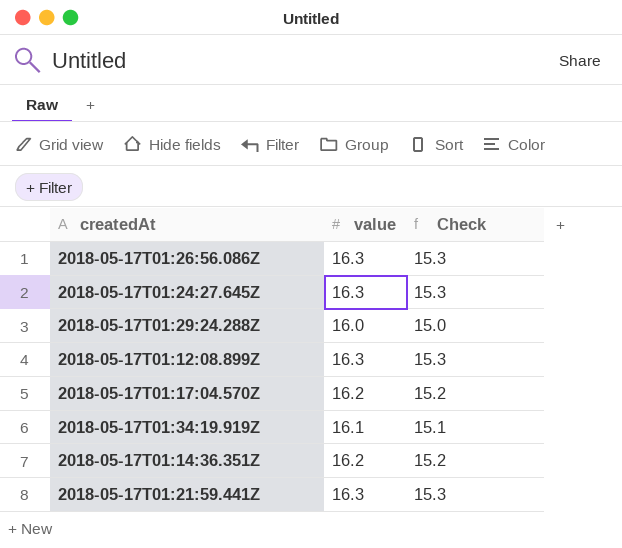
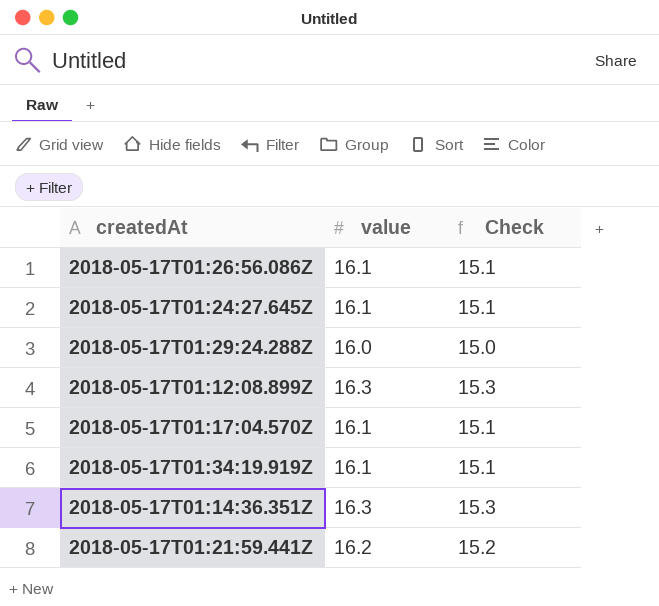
2018-05-17T01:26:56.086Z | value: 16.3 -> 16.1
2018-05-17T01:26:56.086Z | Check: 15.3 -> 15.1
2018-05-17T01:24:27.645Z | value: 16.3 -> 16.1
2018-05-17T01:24:27.645Z | Check: 15.3 -> 15.1
2018-05-17T01:17:04.570Z | value: 16.2 -> 16.1
2018-05-17T01:17:04.570Z | Check: 15.2 -> 15.1
2018-05-17T01:14:36.351Z | value: 16.2 -> 16.3
2018-05-17T01:14:36.351Z | Check: 15.2 -> 15.3
2018-05-17T01:21:59.441Z | value: 16.3 -> 16.2
2018-05-17T01:21:59.441Z | Check: 15.3 -> 15.2

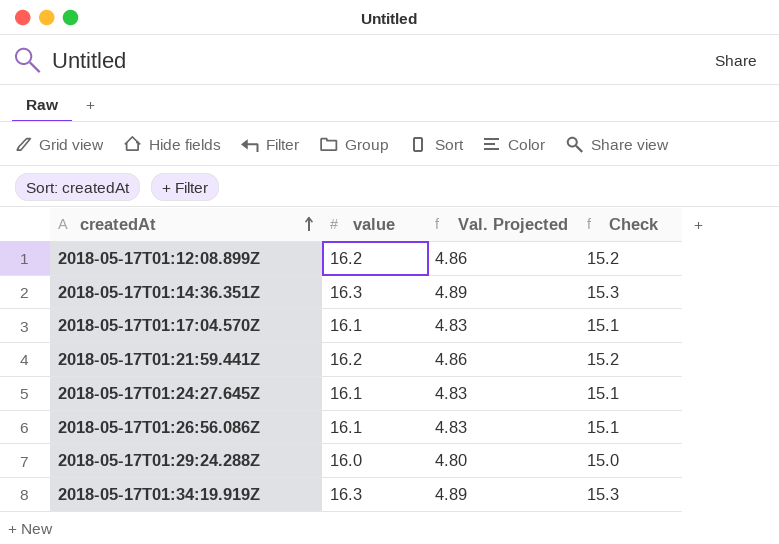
row order: none -> createdAt ascending
column Val. Projected | formula: none -> [value] * 0.3
2018-05-17T01:12:08.899Z | value: 16.3 -> 16.2
2018-05-17T01:12:08.899Z | Check: 15.3 -> 15.2
2018-05-17T01:34:19.919Z | value: 16.1 -> 16.3
2018-05-17T01:34:19.919Z | Check: 15.1 -> 15.3

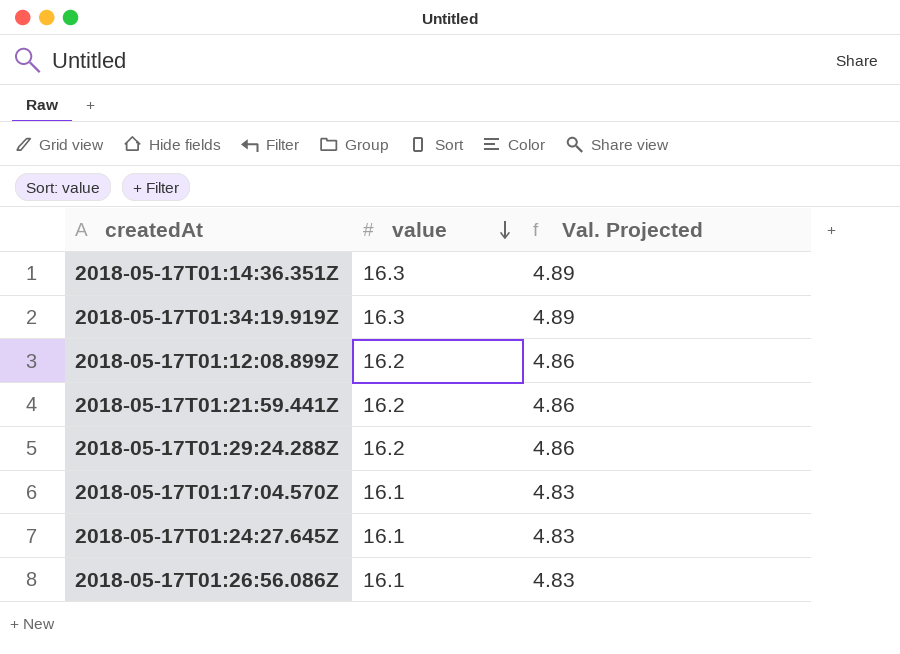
row order: createdAt ascending -> value descending
column Check | formula: [value] - 1 -> none
2018-05-17T01:29:24.288Z | value: 16.0 -> 16.2
2018-05-17T01:29:24.288Z | Val. Projected: 4.80 -> 4.86

